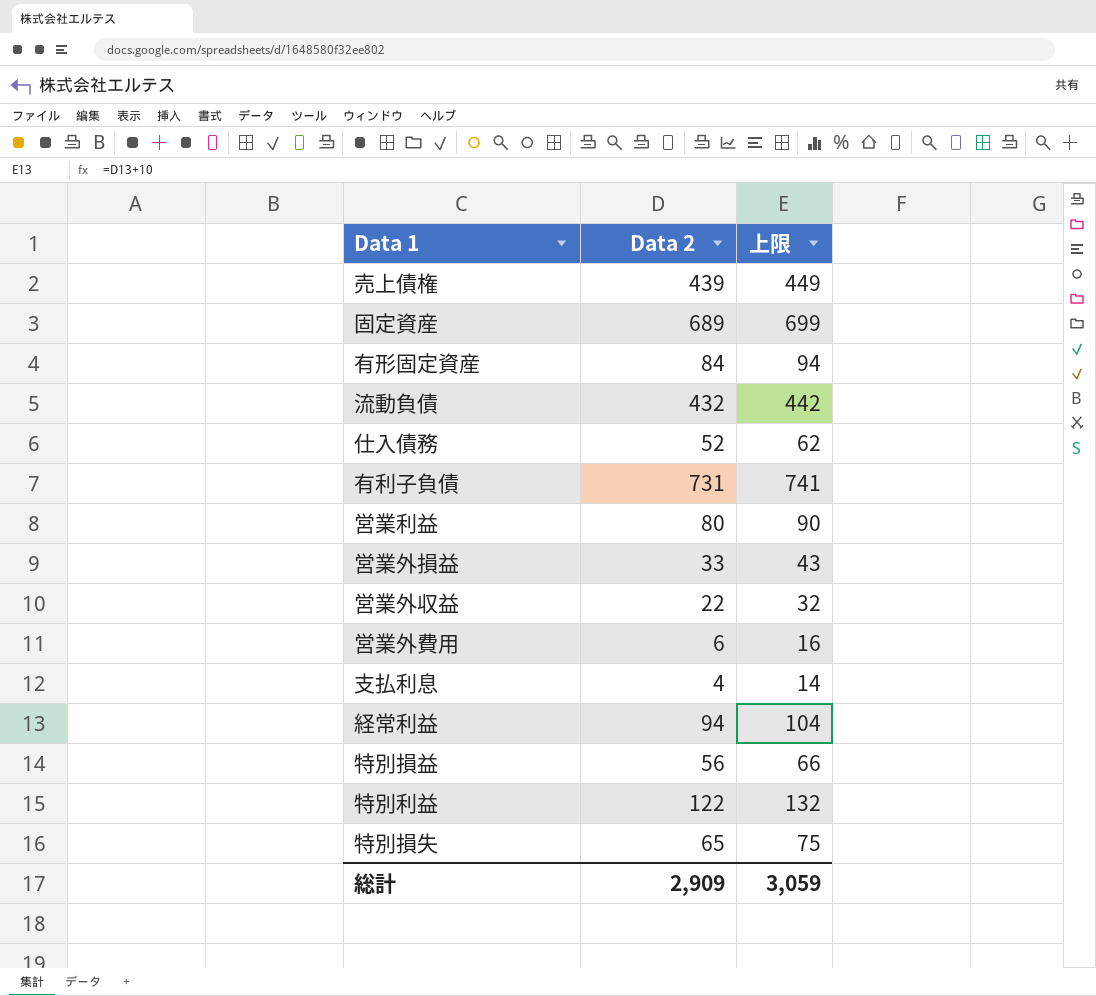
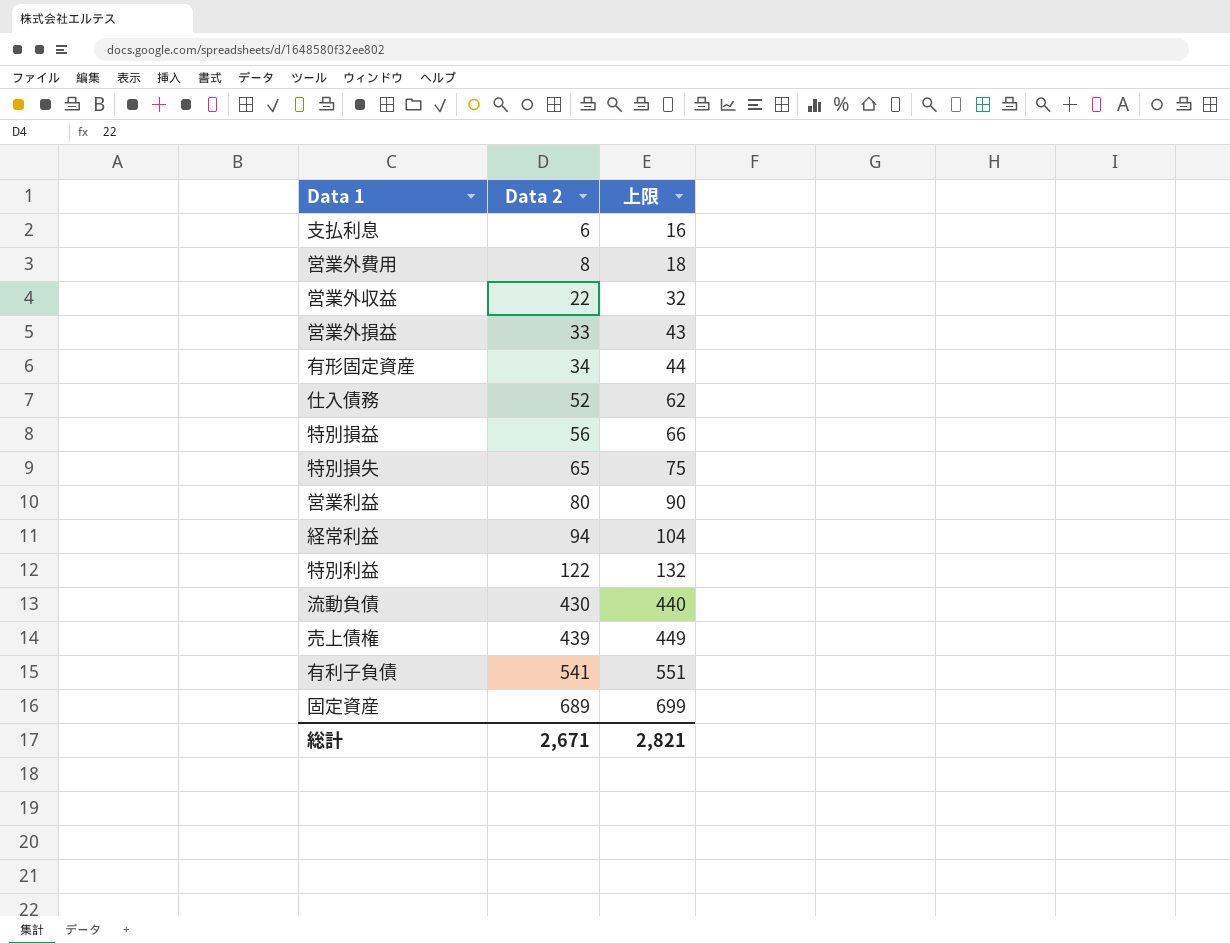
row order: none -> Data 2 ascending
支払利息 | Data 2: 4 -> 6
支払利息 | 上限: 14 -> 16
営業外費用 | Data 2: 6 -> 8
営業外費用 | 上限: 16 -> 18
有形固定資産 | Data 2: 84 -> 34
有形固定資産 | 上限: 94 -> 44
流動負債 | Data 2: 432 -> 430
流動負債 | 上限: 442 -> 440
有利子負債 | Data 2: 731 -> 541
有利子負債 | 上限: 741 -> 551
総計 | Data 2: 2,909 -> 2,671
総計 | 上限: 3,059 -> 2,821

